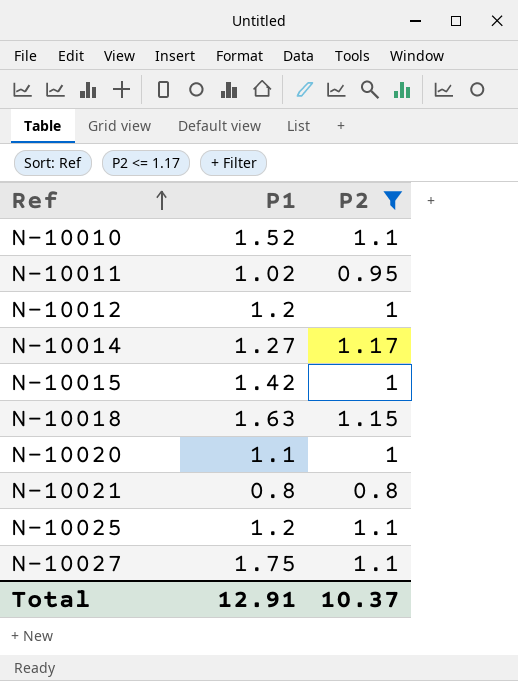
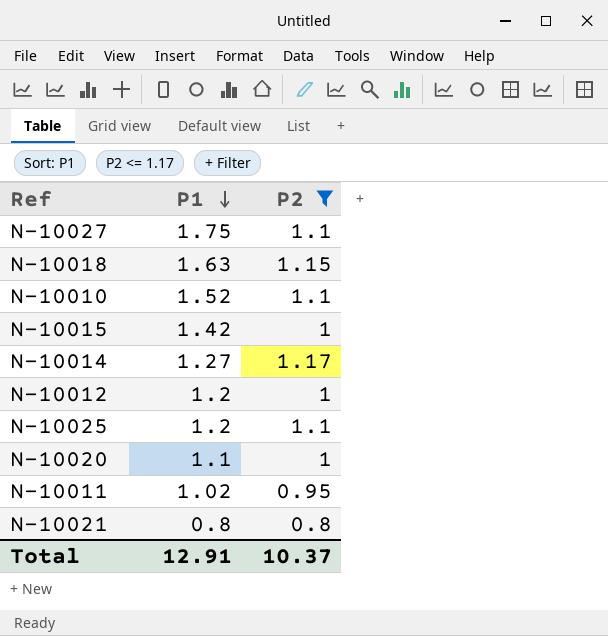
row order: Ref ascending -> P1 descending

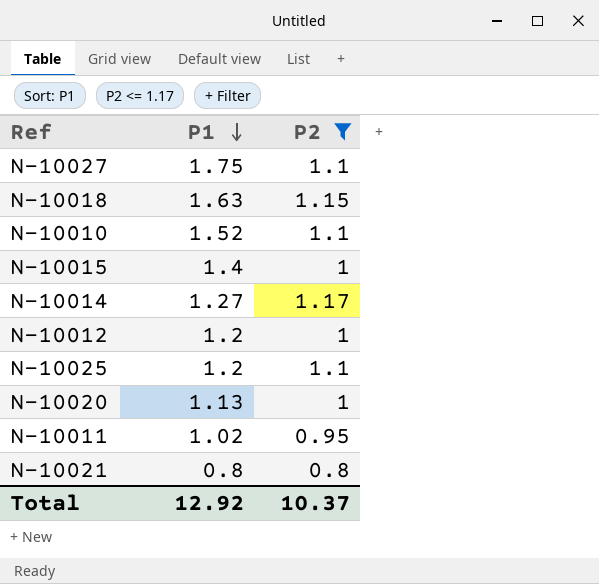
N-10015 | P1: 1.42 -> 1.4
N-10020 | P1: 1.1 -> 1.13
Total | P1: 12.91 -> 12.92

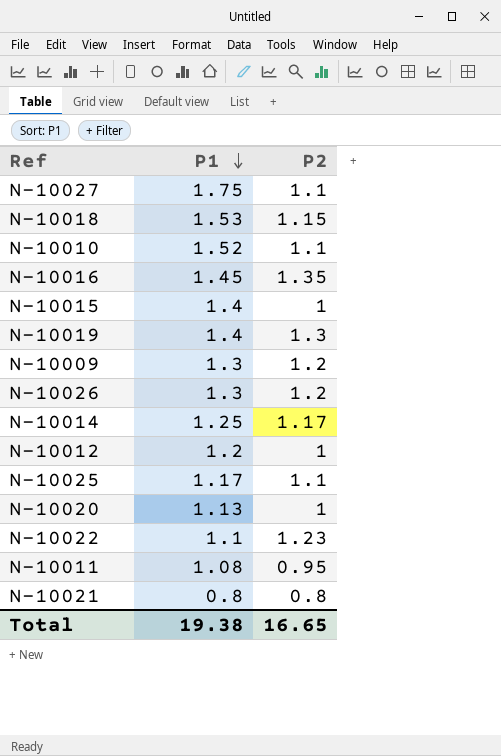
filter: P2 <= 1.17 -> none
N-10018 | P1: 1.63 -> 1.53
N-10014 | P1: 1.27 -> 1.25
N-10025 | P1: 1.2 -> 1.17
N-10011 | P1: 1.02 -> 1.08
Total | P1: 12.92 -> 19.38
Total | P2: 10.37 -> 16.65

